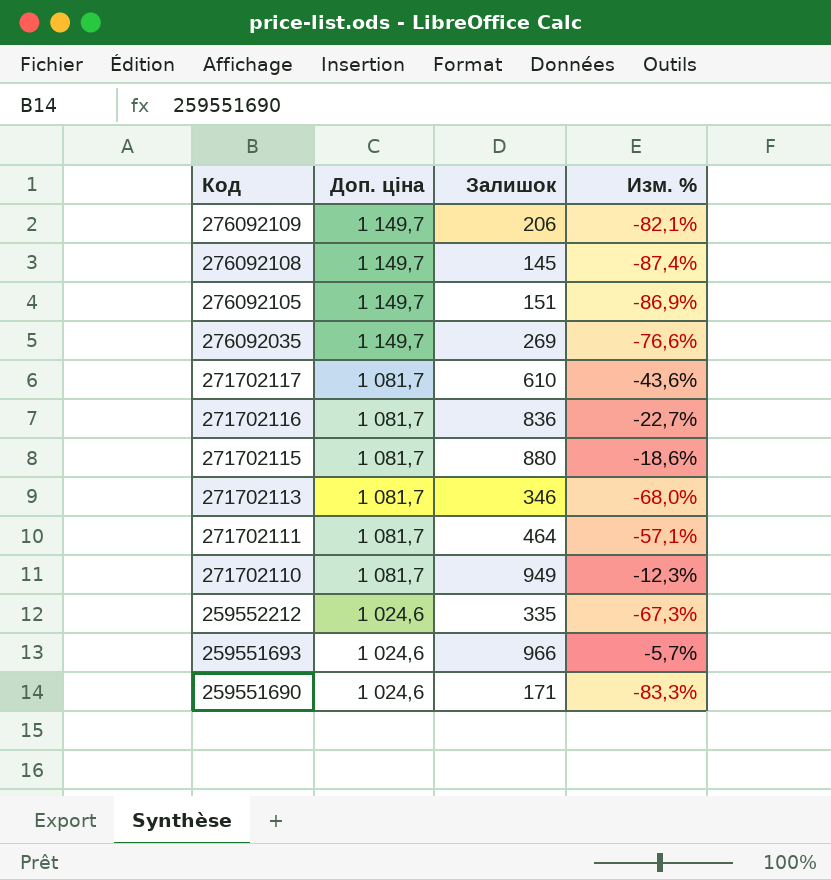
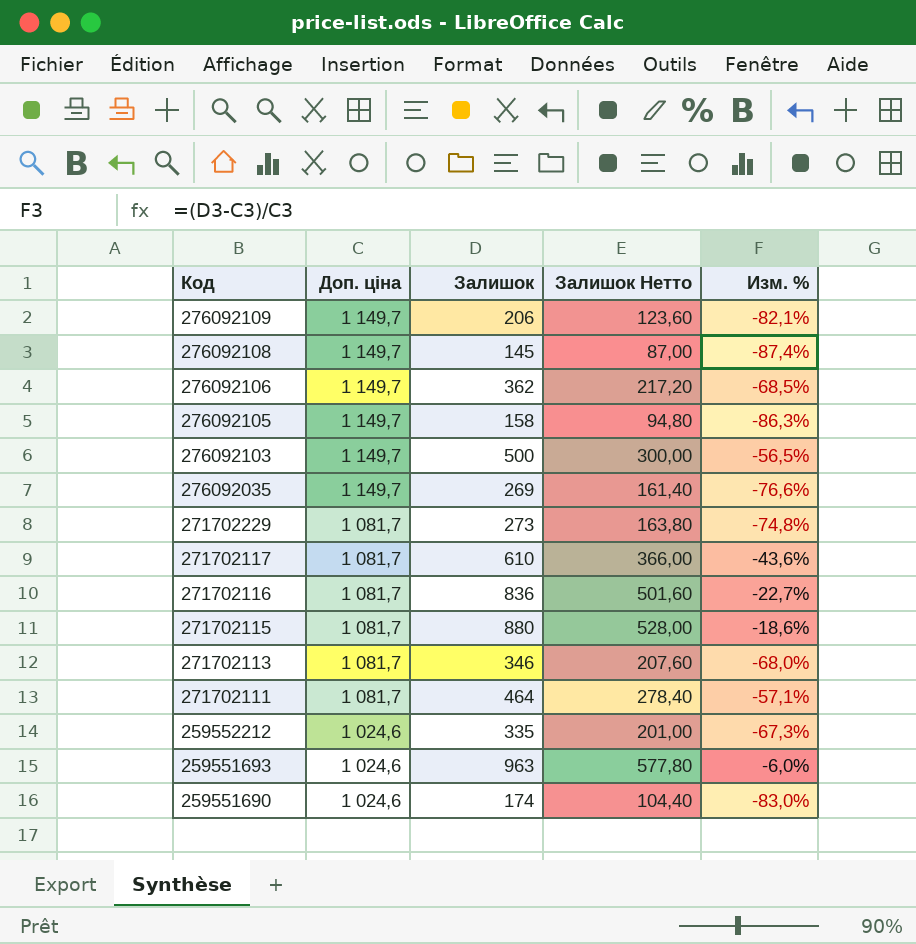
column Залишок Нетто | formula: none -> [Залишок] * 0,6
row 271702110: 1 081,7 | 949 | -12,3% -> none
row 276092106: none -> 1 149,7 | 362 | 217,20 | -68,5%
276092105 | Залишок: 151 -> 158
276092105 | Изм. %: -86,9% -> -86,3%
row 276092103: none -> 1 149,7 | 500 | 300,00 | -56,5%
row 271702229: none -> 1 081,7 | 273 | 163,80 | -74,8%
259551693 | Залишок: 966 -> 963
259551693 | Изм. %: -5,7% -> -6,0%
259551690 | Залишок: 171 -> 174
259551690 | Изм. %: -83,3% -> -83,0%

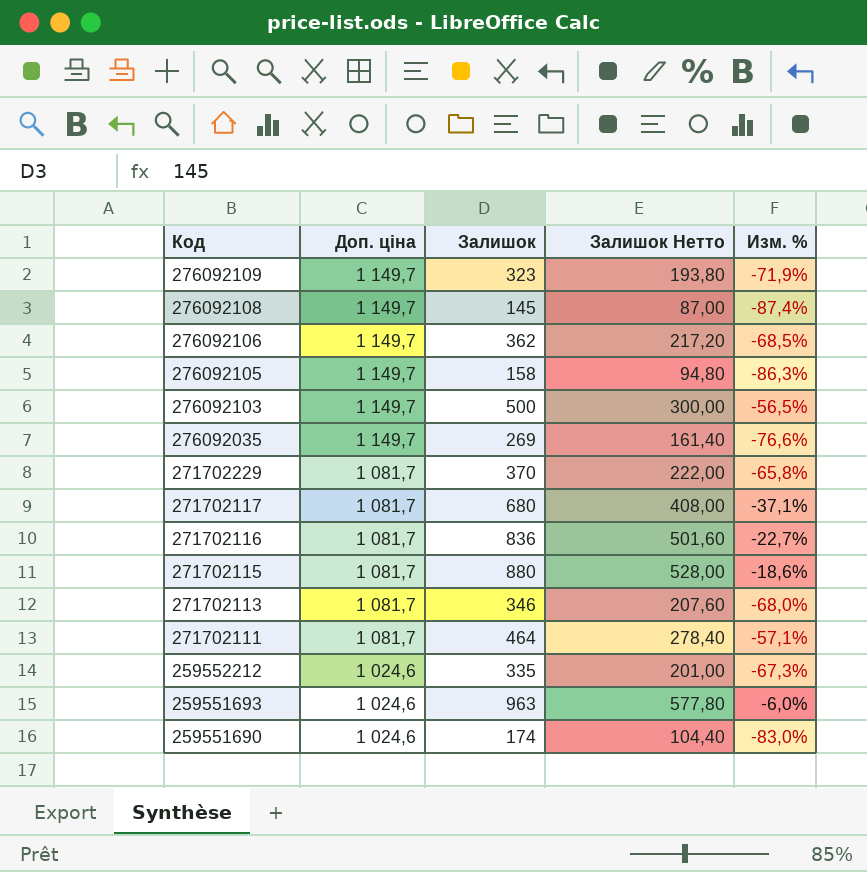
276092109 | Залишок: 206 -> 323
276092109 | Залишок Нетто: 123,60 -> 193,80
276092109 | Изм. %: -82,1% -> -71,9%
271702229 | Залишок: 273 -> 370
271702229 | Залишок Нетто: 163,80 -> 222,00
271702229 | Изм. %: -74,8% -> -65,8%
271702117 | Залишок: 610 -> 680
271702117 | Залишок Нетто: 366,00 -> 408,00
271702117 | Изм. %: -43,6% -> -37,1%

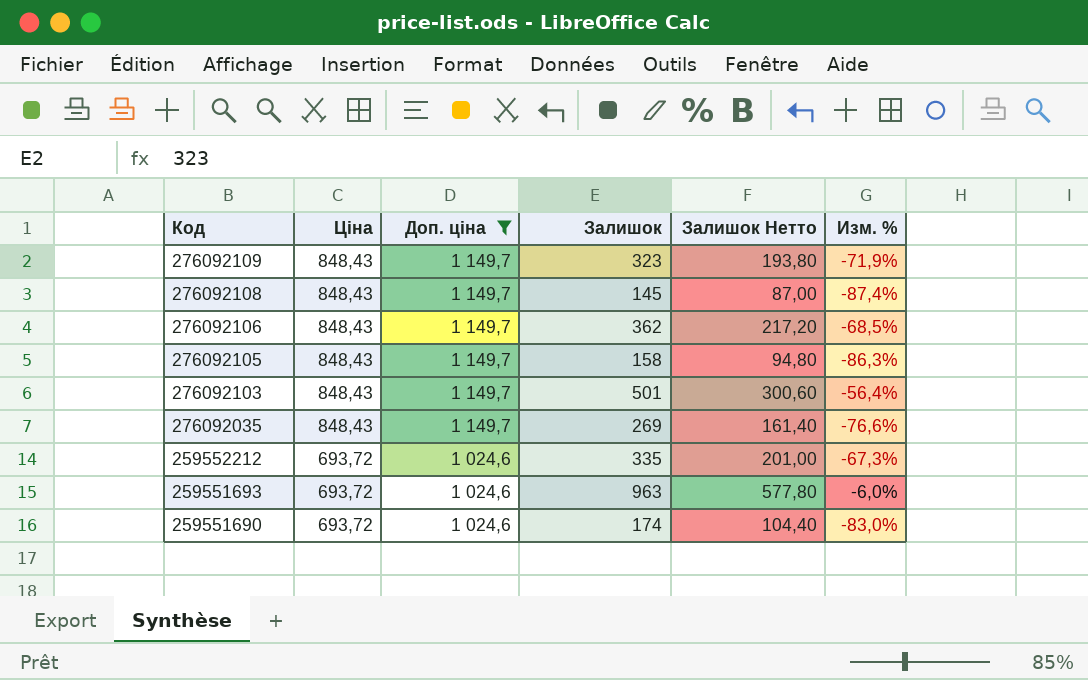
filter: none -> Доп. ціна != 1 081,7
column Ціна | position: none -> 2
276092103 | Залишок: 500 -> 501
276092103 | Залишок Нетто: 300,00 -> 300,60
276092103 | Изм. %: -56,5% -> -56,4%

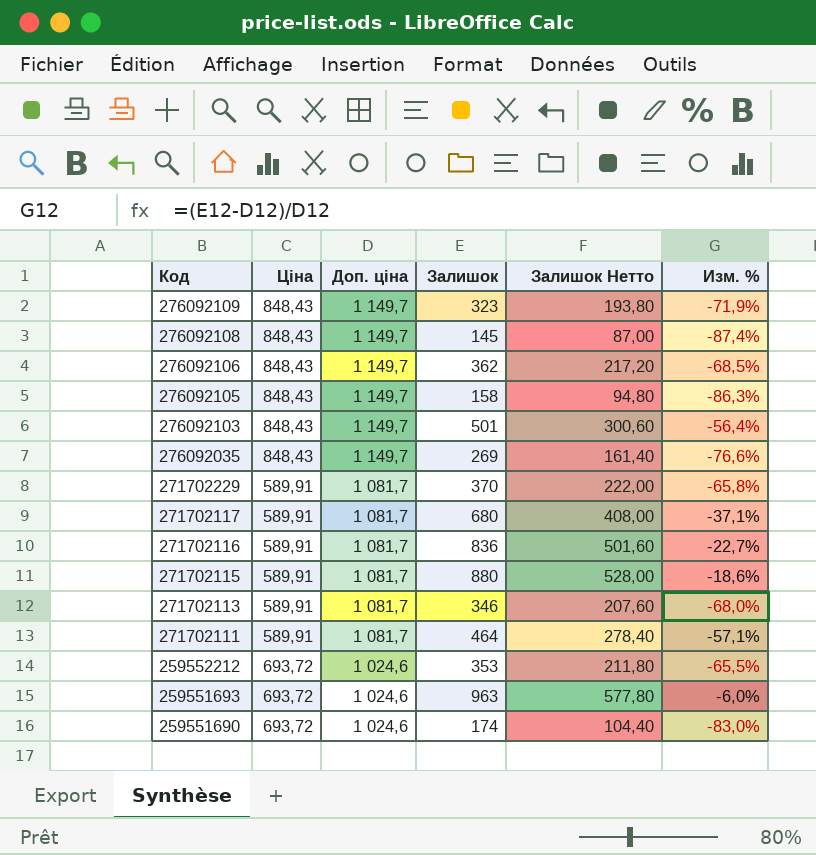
filter: Доп. ціна != 1 081,7 -> none
259552212 | Залишок: 335 -> 353
259552212 | Залишок Нетто: 201,00 -> 211,80
259552212 | Изм. %: -67,3% -> -65,5%

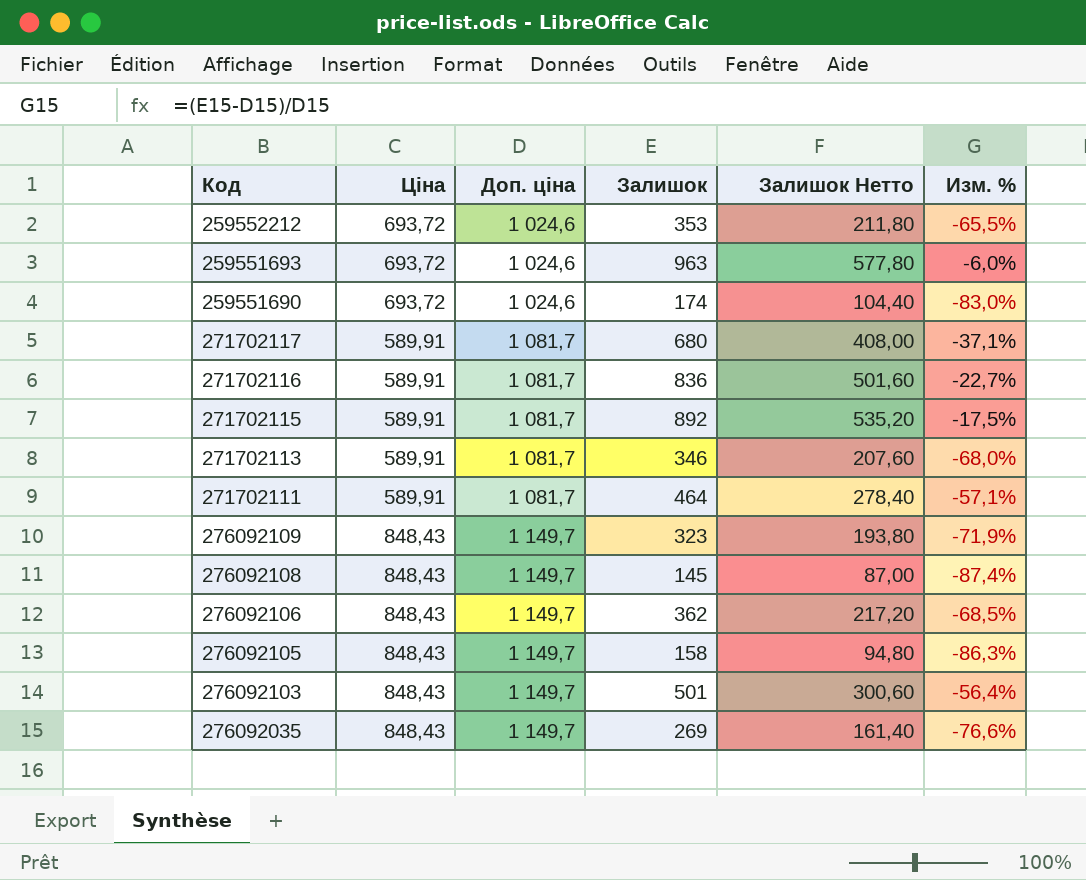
row order: Код descending -> Доп. ціна ascending
row 271702229: 589,91 | 1 081,7 | 370 | 222,00 | -65,8% -> none
271702115 | Залишок: 880 -> 892
271702115 | Залишок Нетто: 528,00 -> 535,20
271702115 | Изм. %: -18,6% -> -17,5%

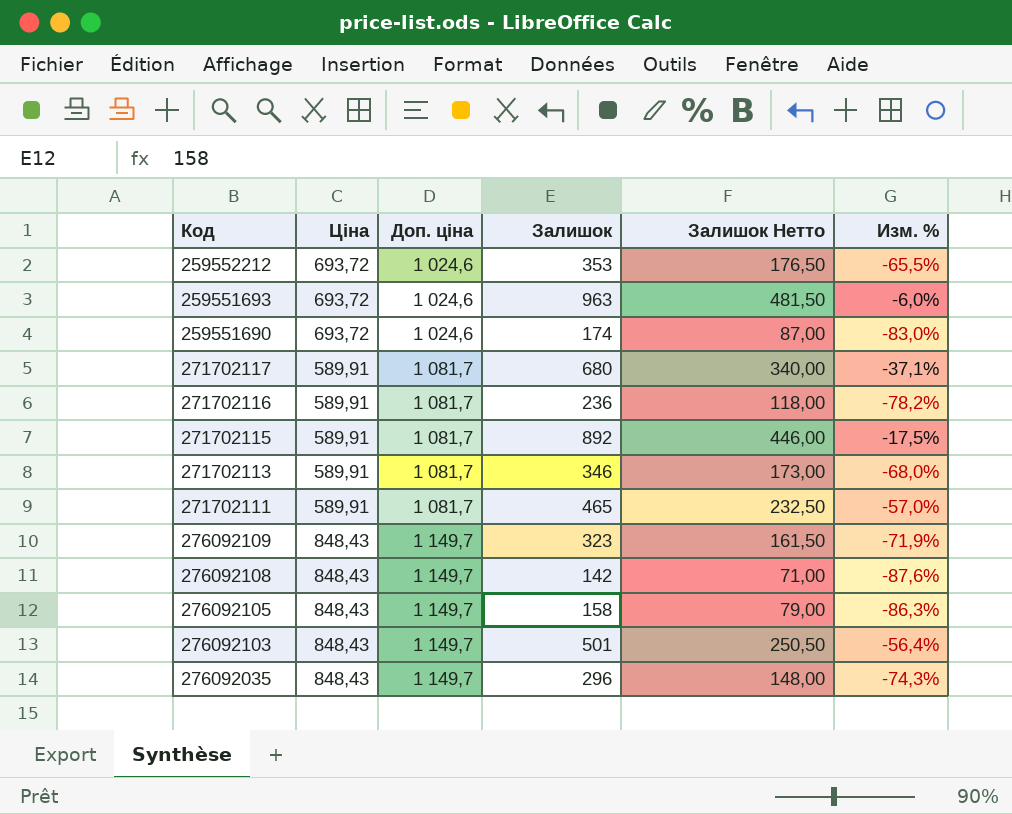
column Залишок Нетто | formula: [Залишок] * 0,6 -> [Залишок] * 0,5
row 276092106: 848,43 | 1 149,7 | 362 | 217,20 | -68,5% -> none
271702116 | Залишок: 836 -> 236
271702116 | Изм. %: -22,7% -> -78,2%
271702111 | Залишок: 464 -> 465
271702111 | Изм. %: -57,1% -> -57,0%
276092108 | Залишок: 145 -> 142
276092108 | Изм. %: -87,4% -> -87,6%
276092035 | Залишок: 269 -> 296
276092035 | Изм. %: -76,6% -> -74,3%

